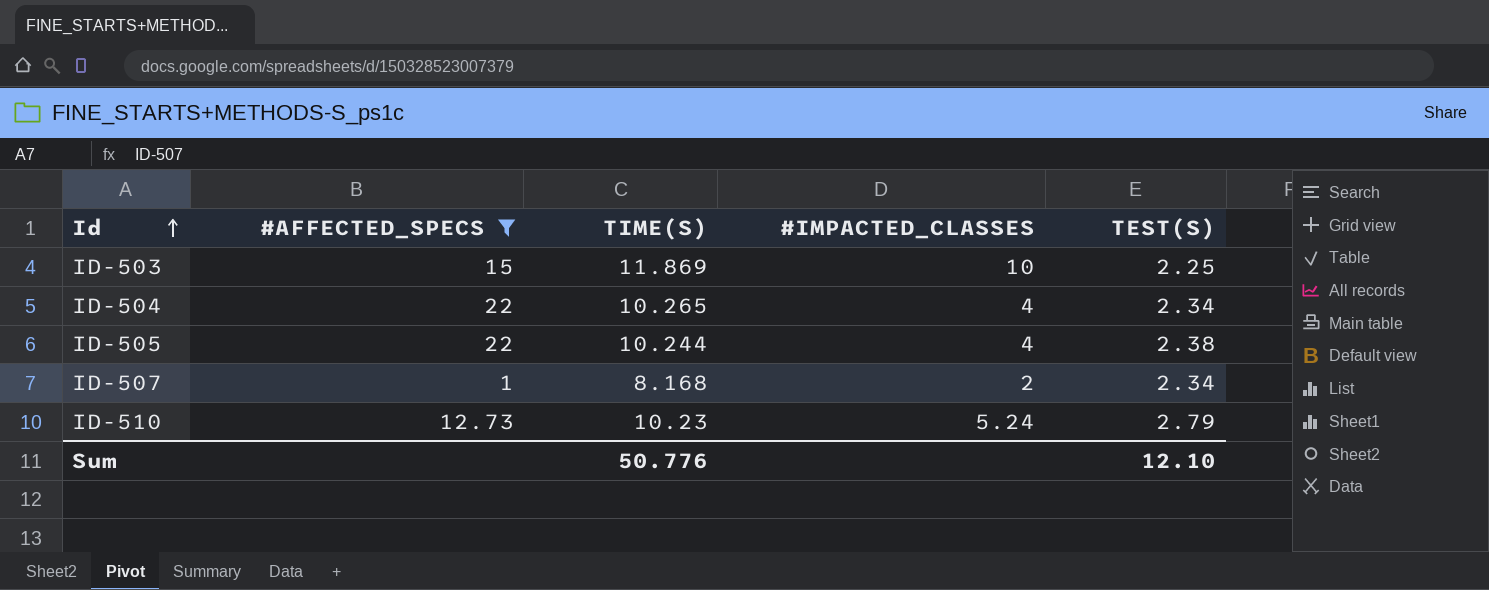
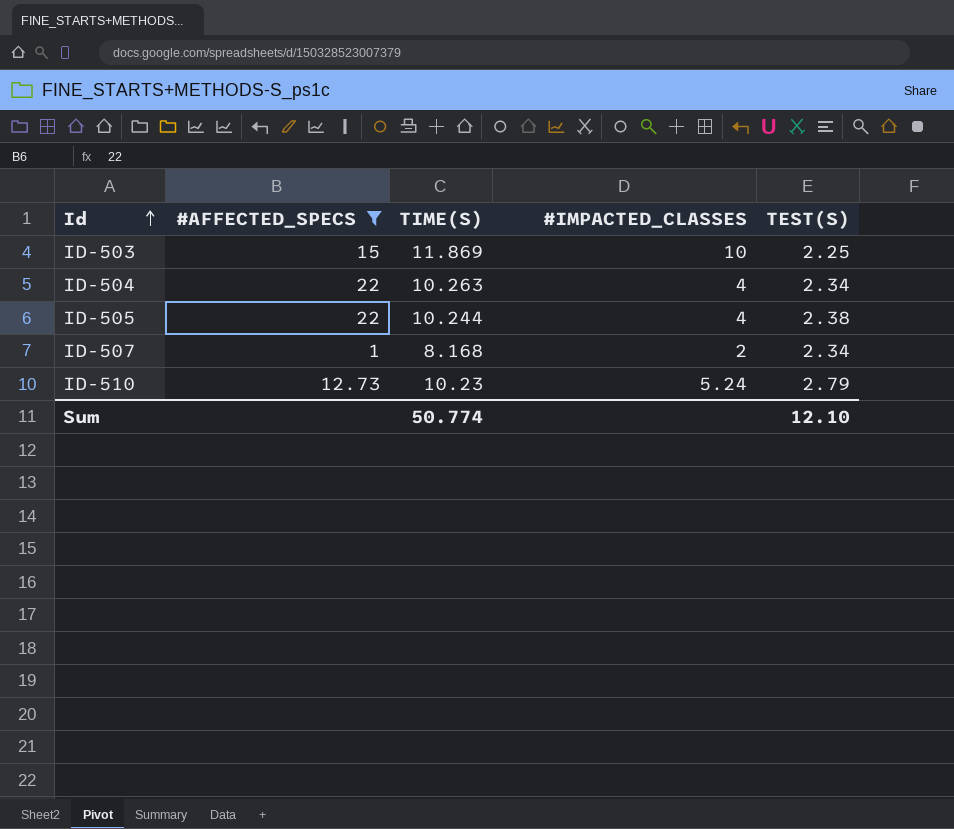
ID-504 | TIME(S): 10.265 -> 10.263
Sum | TIME(S): 50.776 -> 50.774

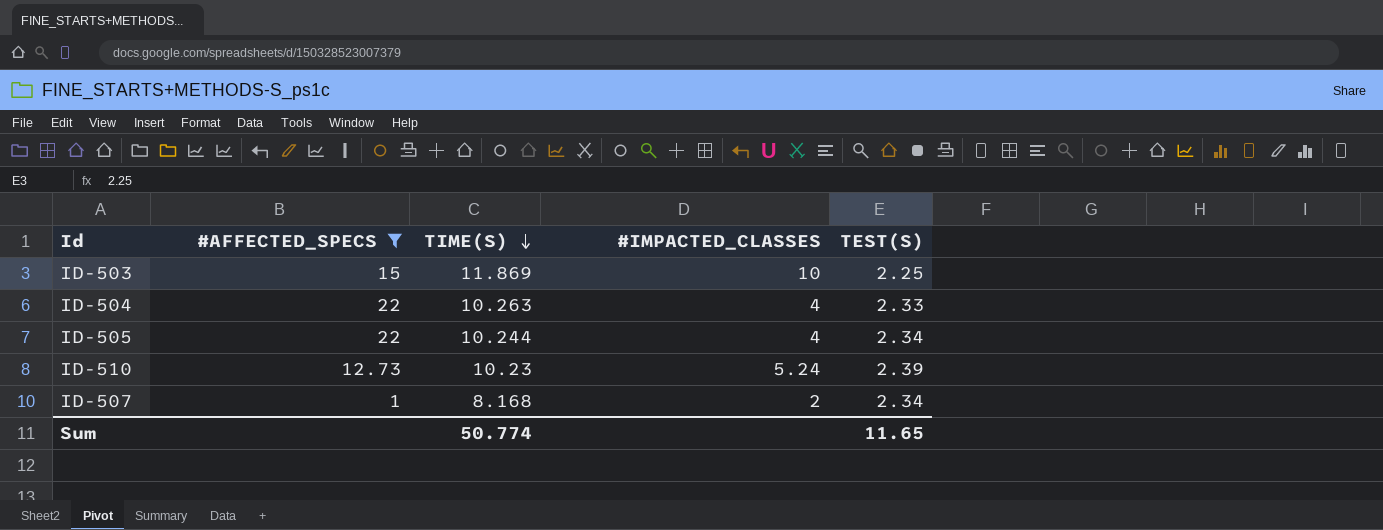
row order: Id ascending -> TIME(S) descending
ID-504 | TEST(S): 2.34 -> 2.33
ID-505 | TEST(S): 2.38 -> 2.34
ID-510 | TEST(S): 2.79 -> 2.39
Sum | TEST(S): 12.10 -> 11.65

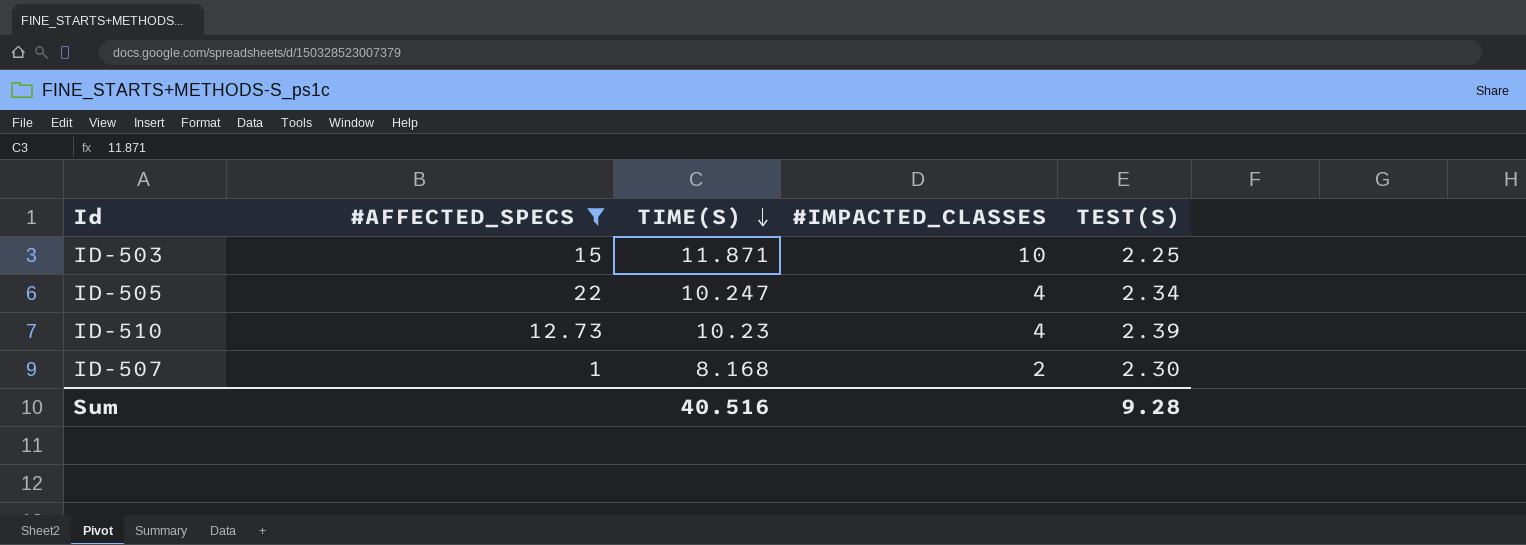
row ID-504: 22 | 10.263 | 4 | 2.33 -> none
ID-503 | TIME(S): 11.869 -> 11.871
ID-505 | TIME(S): 10.244 -> 10.247
ID-510 | #IMPACTED_CLASSES: 5.24 -> 4
ID-507 | TEST(S): 2.34 -> 2.30
Sum | TIME(S): 50.774 -> 40.516
Sum | TEST(S): 11.65 -> 9.28

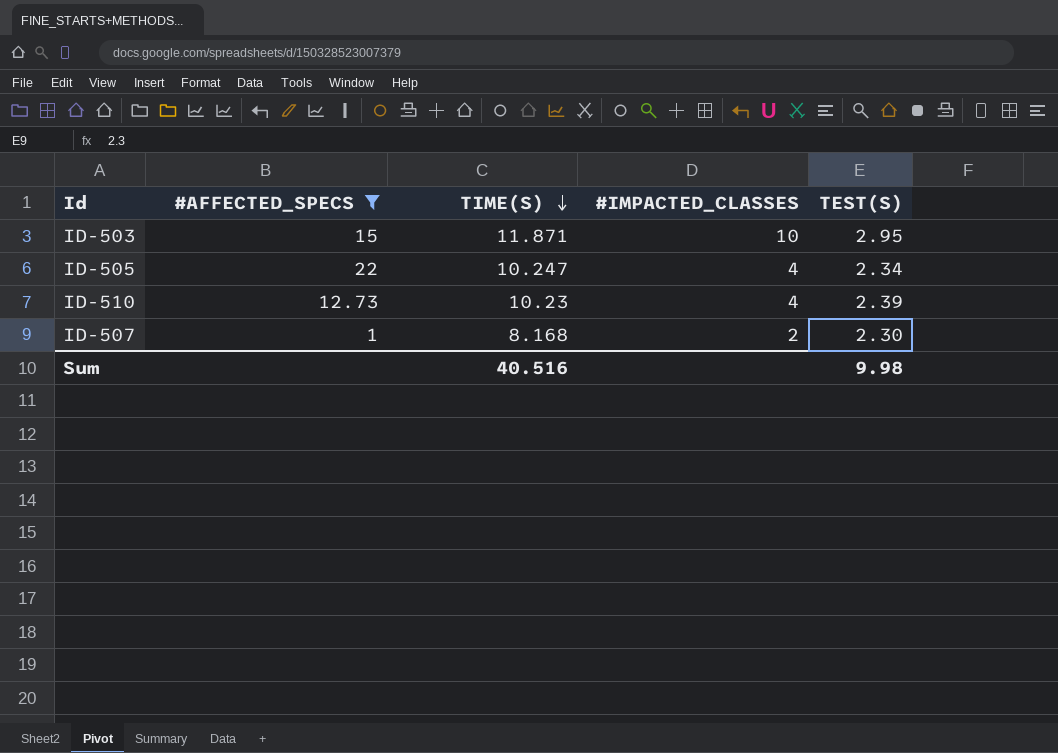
ID-503 | TEST(S): 2.25 -> 2.95
Sum | TEST(S): 9.28 -> 9.98

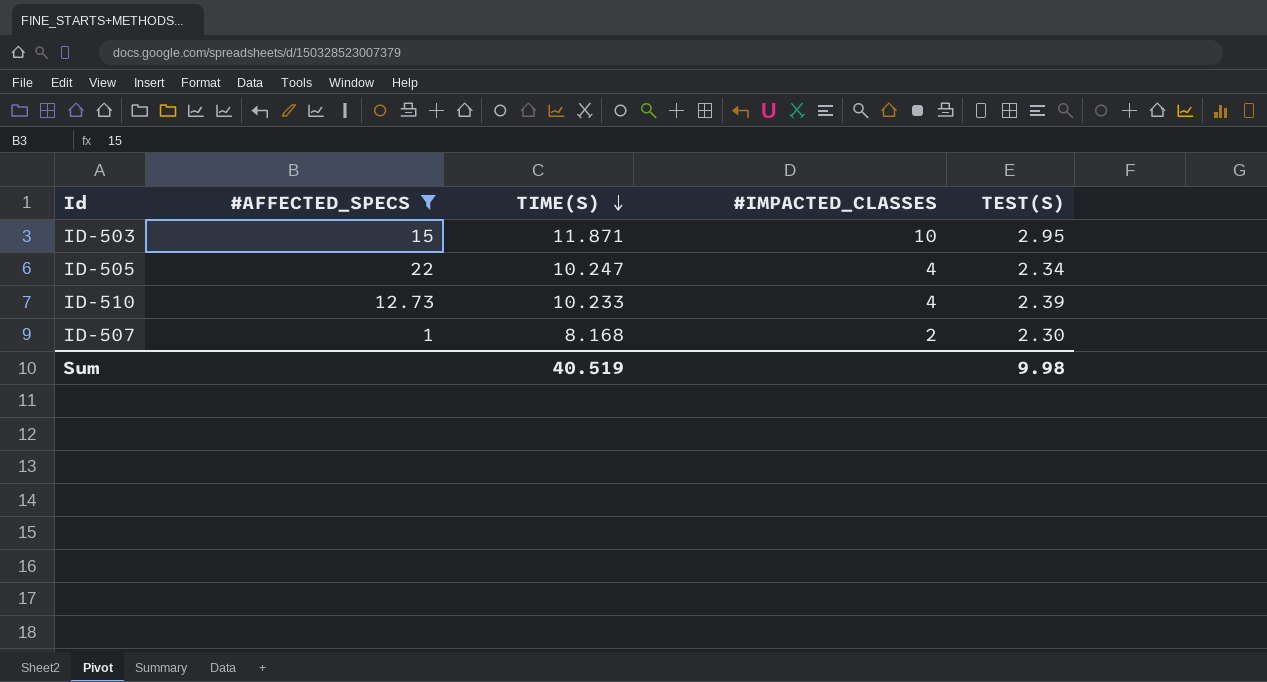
ID-510 | TIME(S): 10.23 -> 10.233
Sum | TIME(S): 40.516 -> 40.519

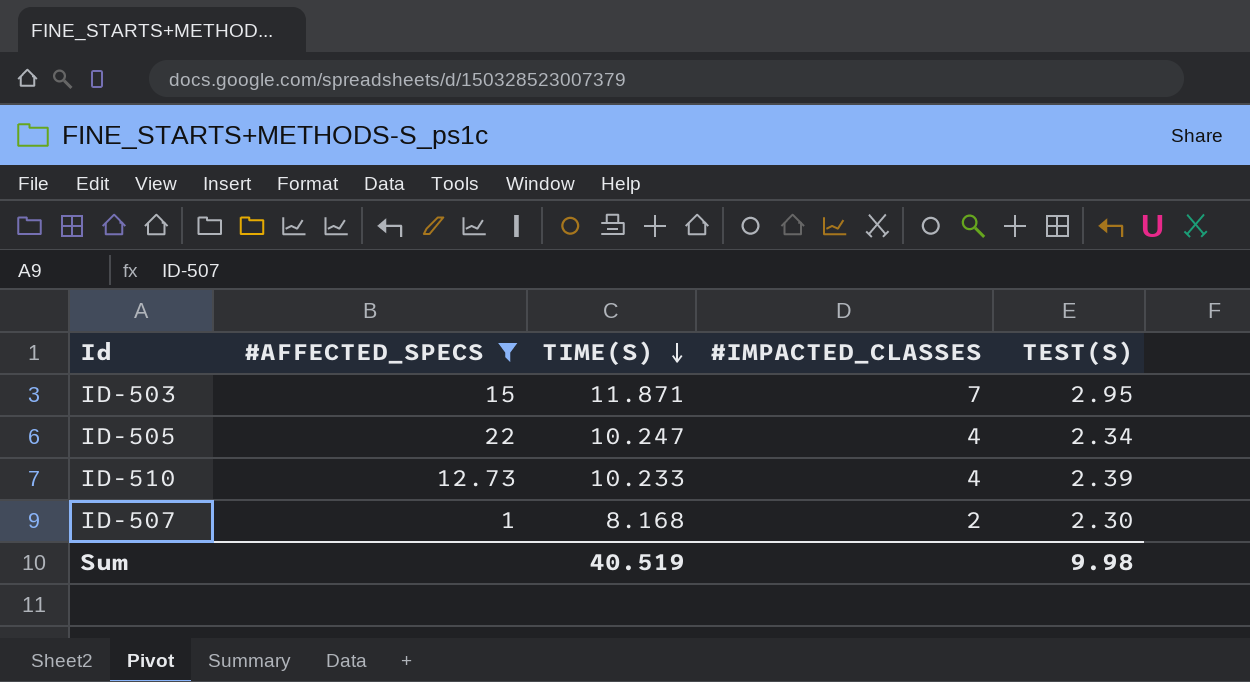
ID-503 | #IMPACTED_CLASSES: 10 -> 7

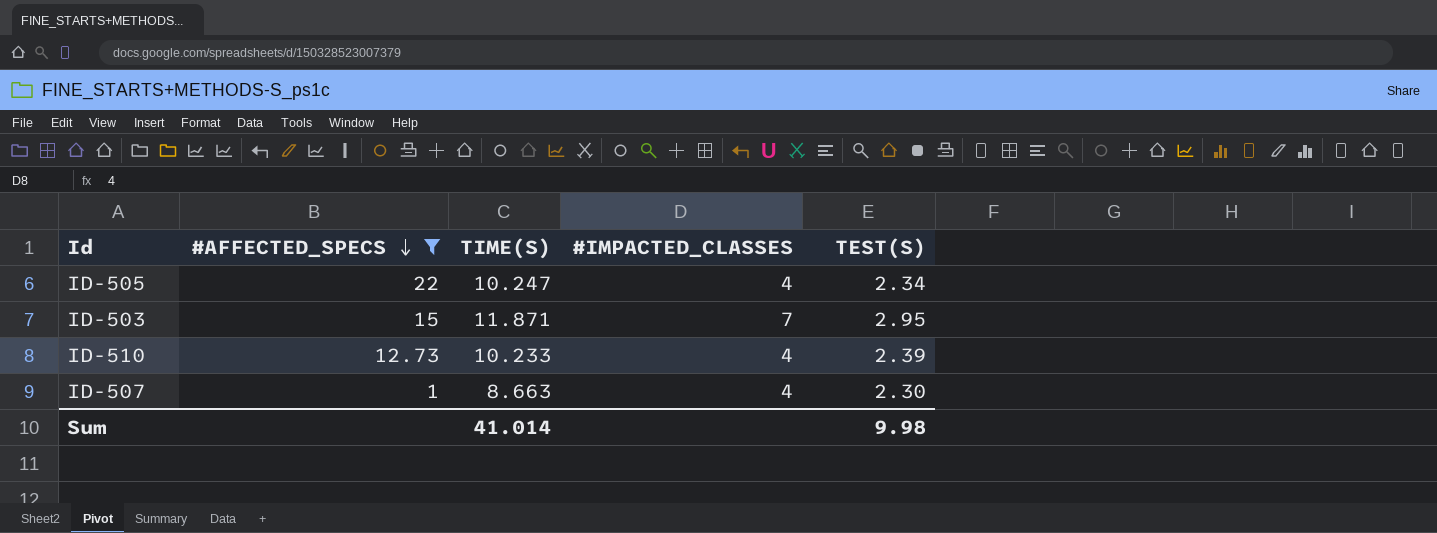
row order: TIME(S) descending -> #AFFECTED_SPECS descending
ID-507 | TIME(S): 8.168 -> 8.663
ID-507 | #IMPACTED_CLASSES: 2 -> 4
Sum | TIME(S): 40.519 -> 41.014

